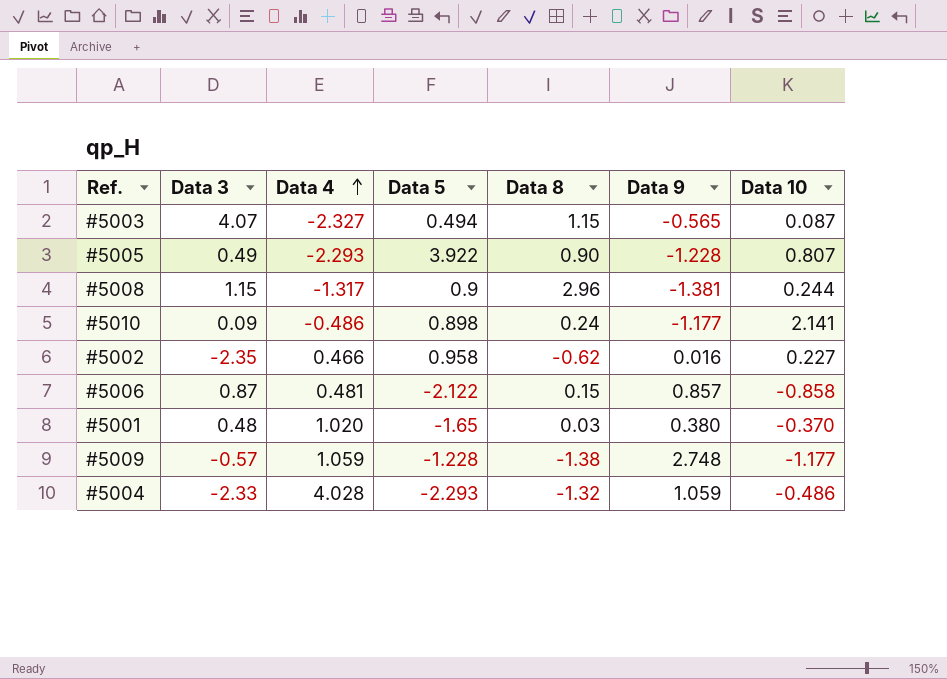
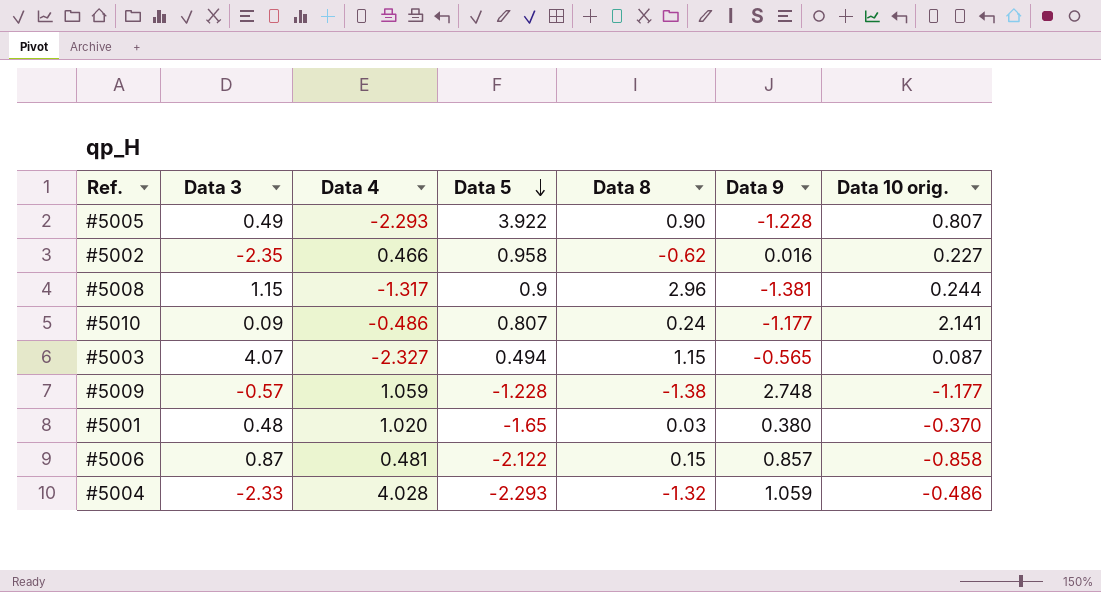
row order: Data 4 ascending -> Data 5 descending
column name: Data 10 -> Data 10 orig.
#5010 | Data 5: 0.898 -> 0.807

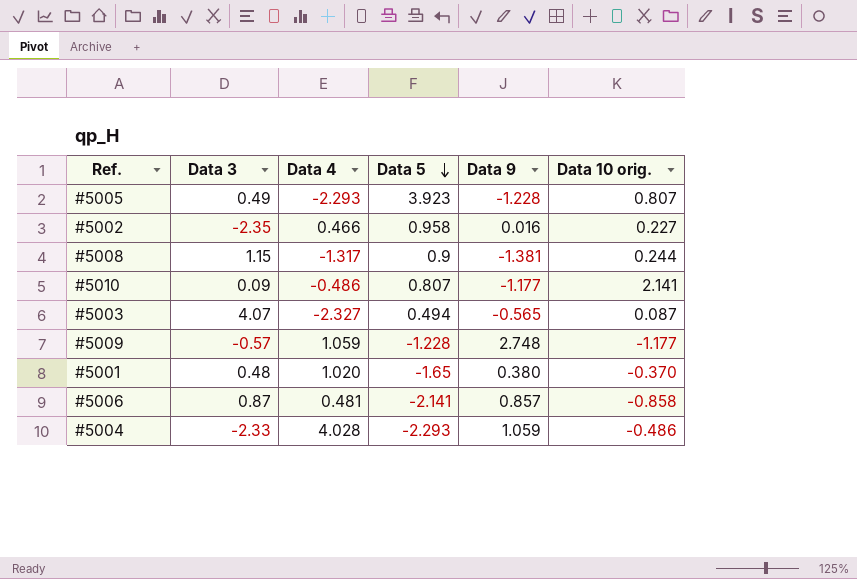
column Data 8 | position: 5 -> none
#5005 | Data 5: 3.922 -> 3.923
#5006 | Data 5: -2.122 -> -2.141

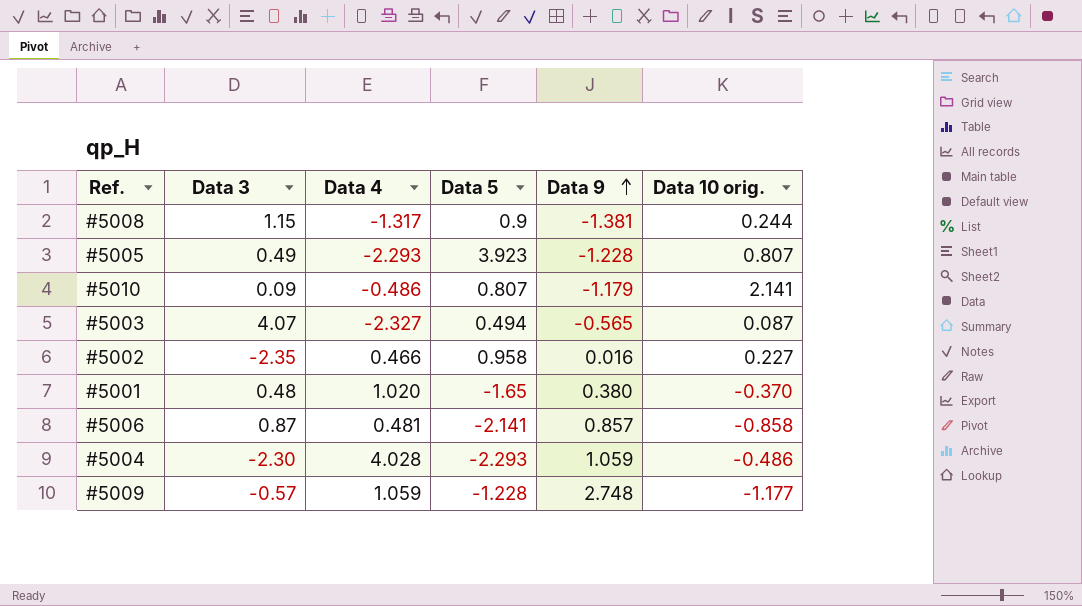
row order: Data 5 descending -> Data 9 ascending
#5010 | Data 9: -1.177 -> -1.179
#5004 | Data 3: -2.33 -> -2.30

